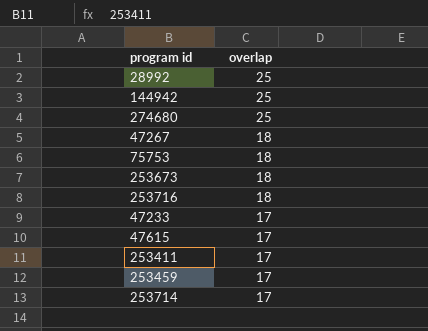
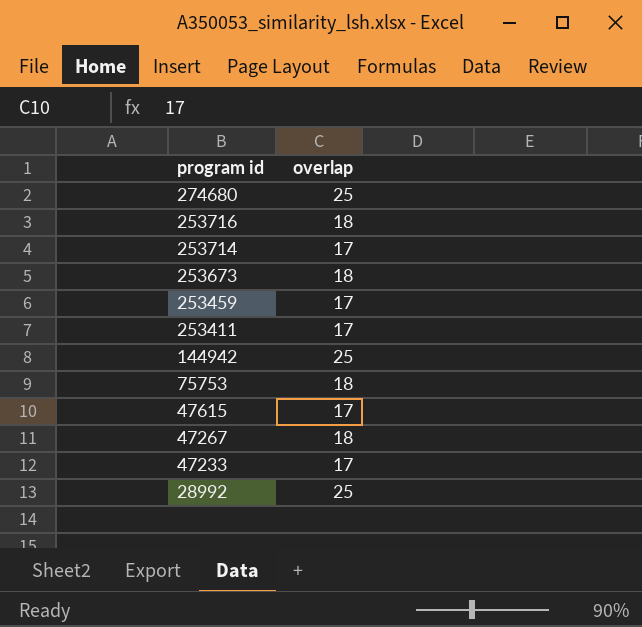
row order: overlap descending -> program id descending

